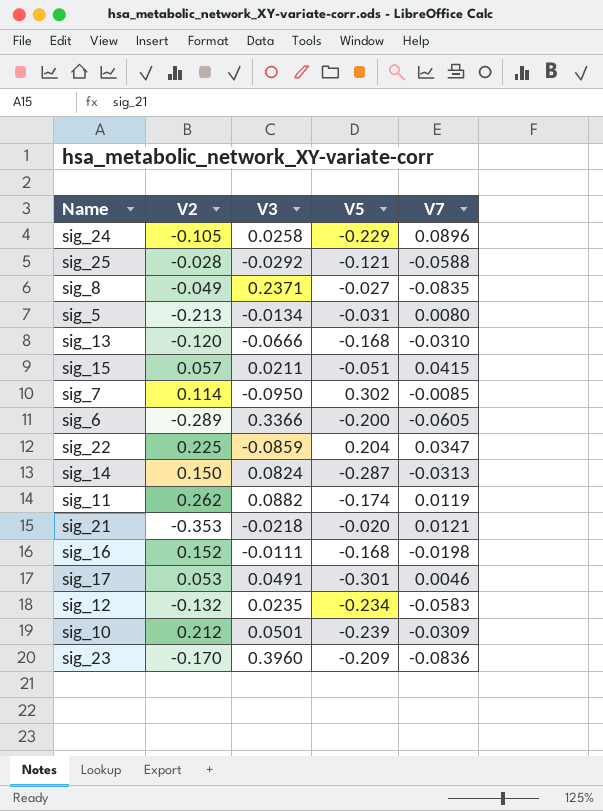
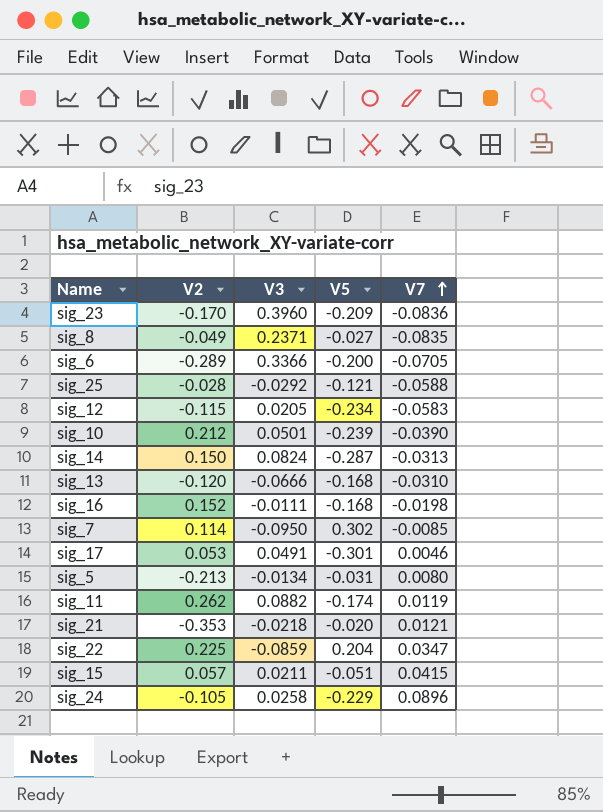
row order: none -> V7 ascending
sig_6 | V7: -0.0605 -> -0.0705
sig_12 | V2: -0.132 -> -0.115
sig_12 | V3: 0.0235 -> 0.0205
sig_10 | V7: -0.0309 -> -0.0390

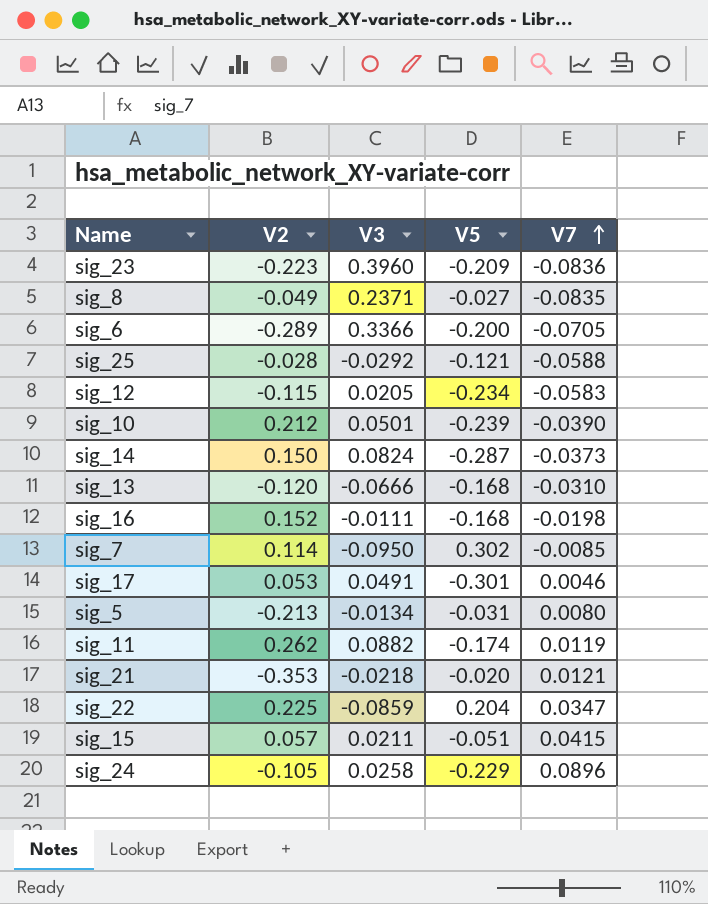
sig_23 | V2: -0.170 -> -0.223
sig_14 | V7: -0.0313 -> -0.0373

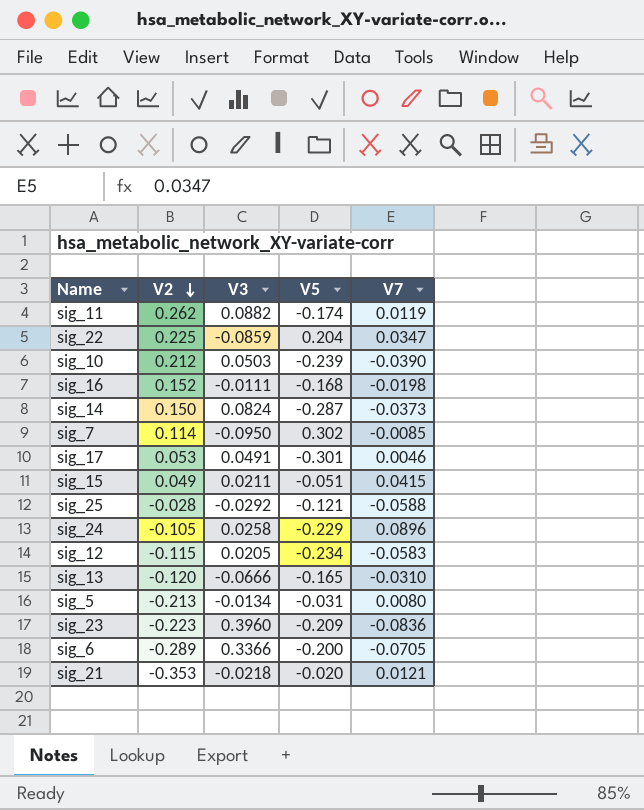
row order: V7 ascending -> V2 descending
row sig_8: -0.049 | 0.2371 | -0.027 | -0.0835 -> none
sig_10 | V3: 0.0501 -> 0.0503
sig_15 | V2: 0.057 -> 0.049
sig_13 | V5: -0.168 -> -0.165

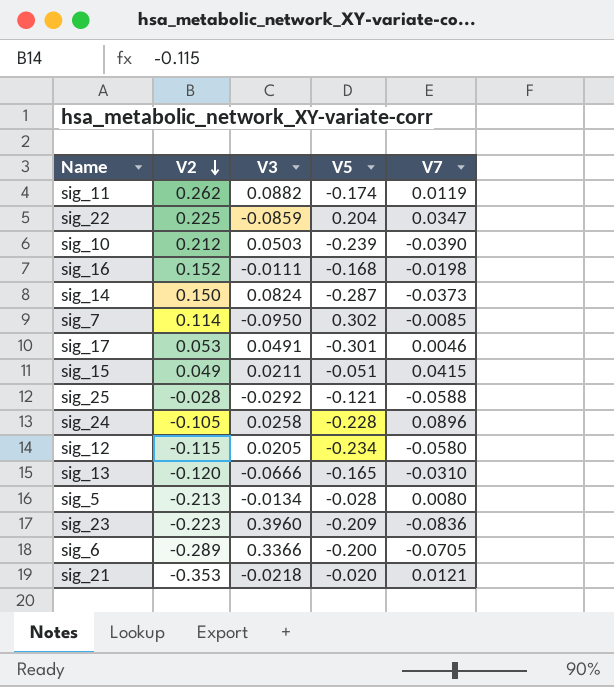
sig_24 | V5: -0.229 -> -0.228
sig_12 | V7: -0.0583 -> -0.0580
sig_5 | V5: -0.031 -> -0.028

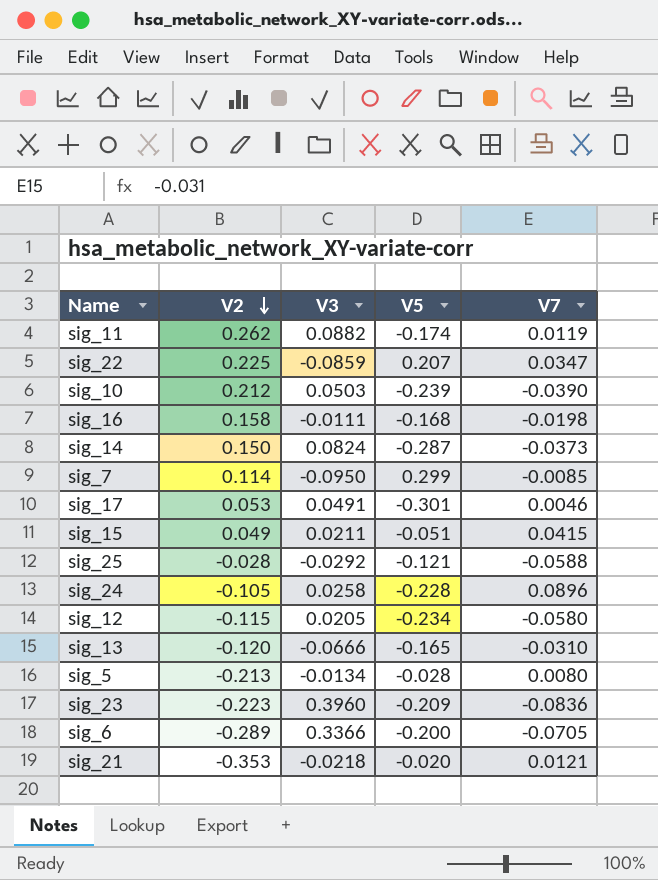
sig_22 | V5: 0.204 -> 0.207
sig_16 | V2: 0.152 -> 0.158
sig_7 | V5: 0.302 -> 0.299

